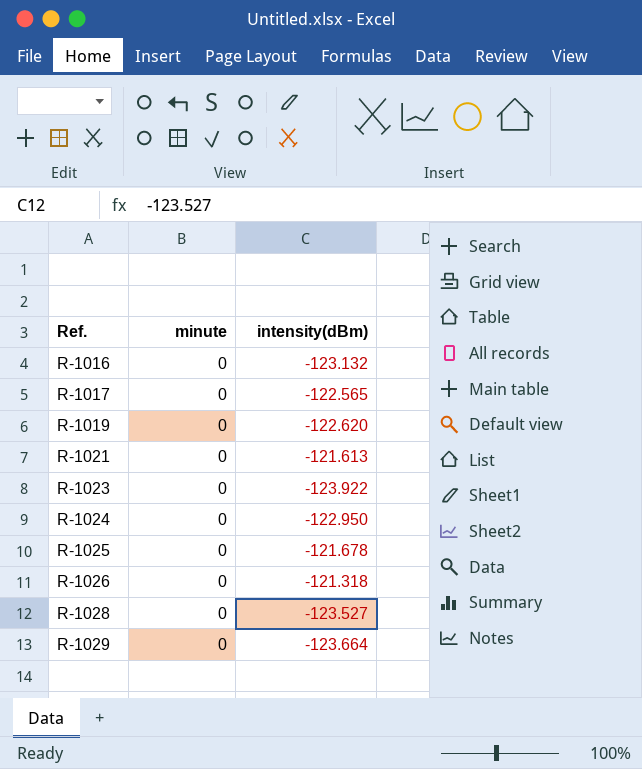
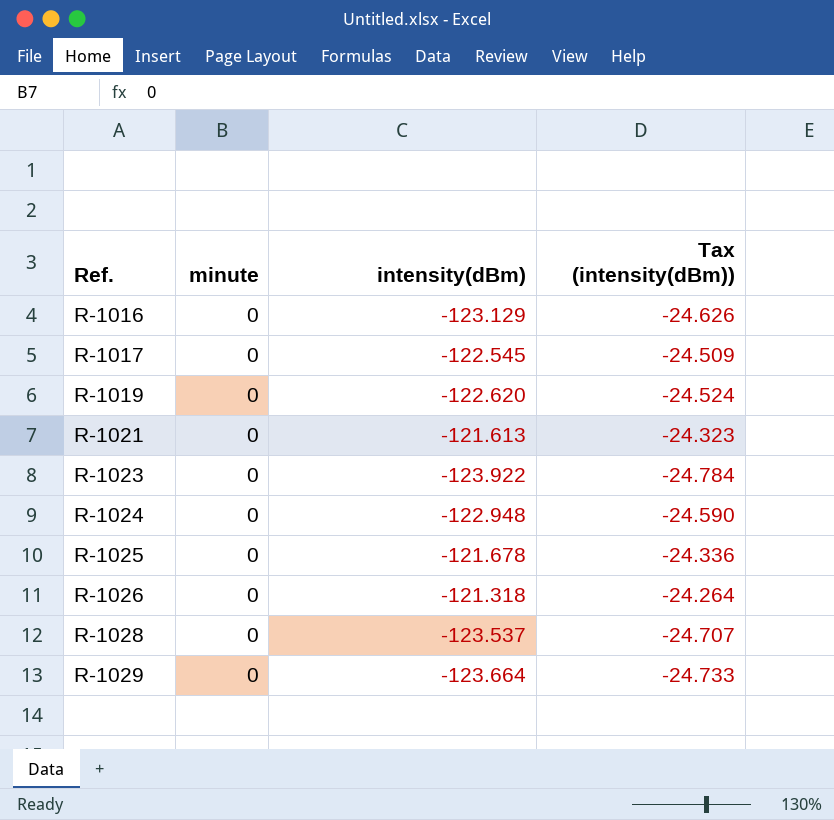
column Tax (intensity(dBm)) | formula: none -> [intensity(dBm)] * 0.2
R-1016 | intensity(dBm): -123.132 -> -123.129
R-1017 | intensity(dBm): -122.565 -> -122.545
R-1024 | intensity(dBm): -122.950 -> -122.948
R-1028 | intensity(dBm): -123.527 -> -123.537

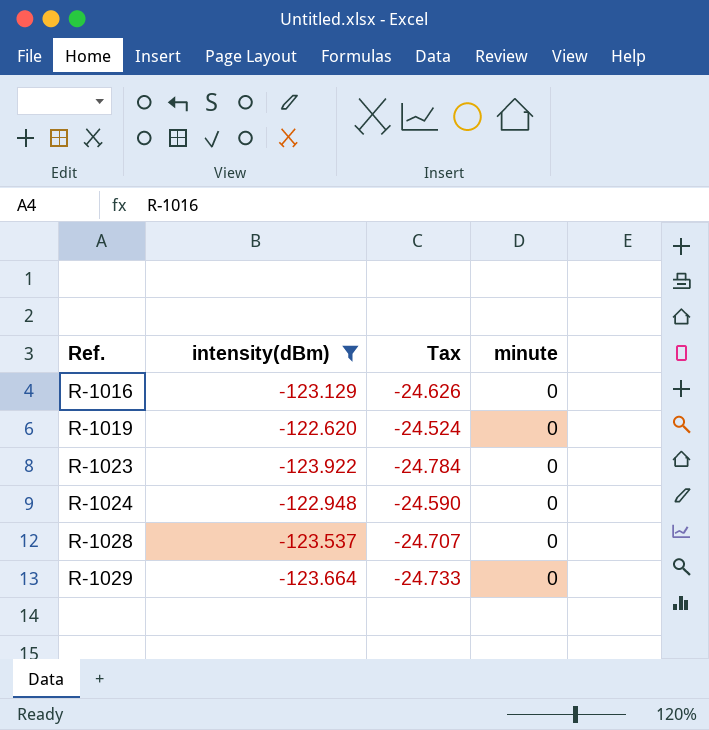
filter: none -> intensity(dBm) <= -122.620
column name: Tax (intensity(dBm)) -> Tax
column minute | position: 2 -> 4

